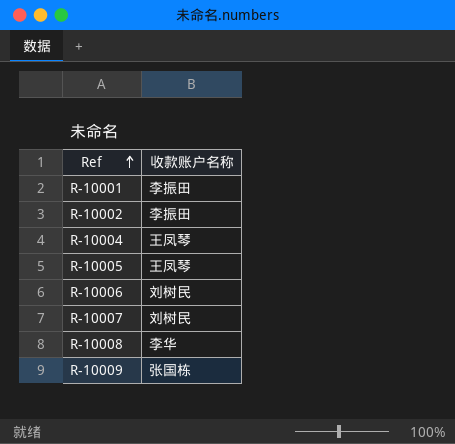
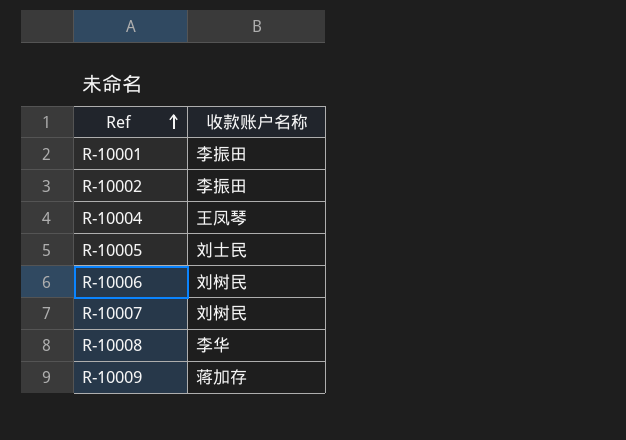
R-10005 | 收款账户名称: 王凤琴 -> 刘士民
R-10009 | 收款账户名称: 张国栋 -> 蒋加存

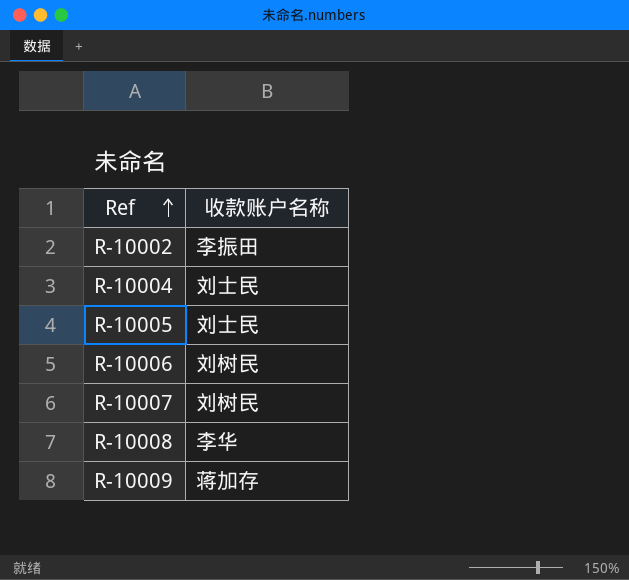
row R-10001: 李振田 -> none
R-10004 | 收款账户名称: 王凤琴 -> 刘士民

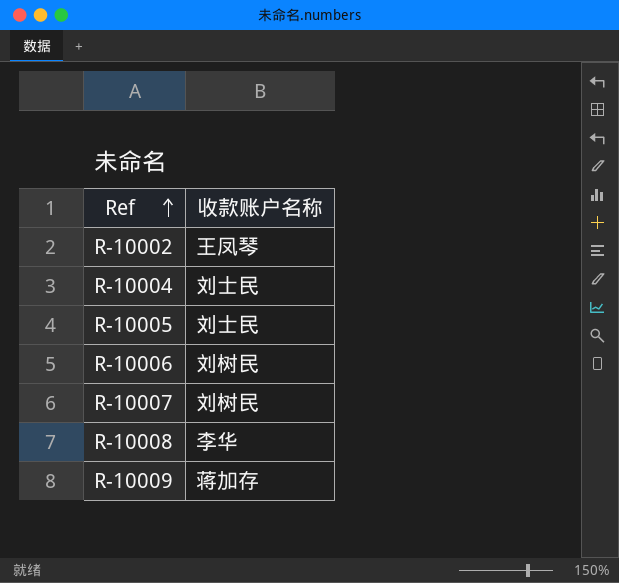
R-10002 | 收款账户名称: 李振田 -> 王凤琴

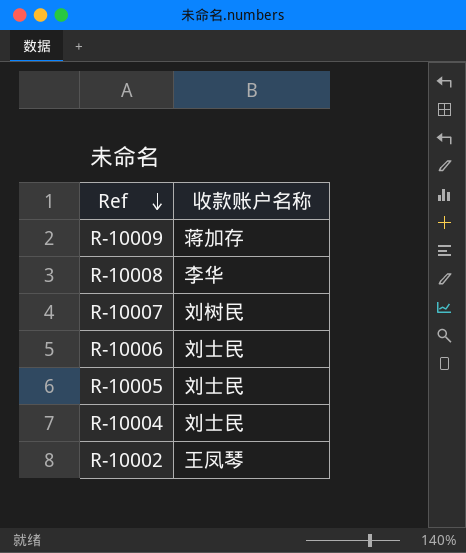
row order: Ref ascending -> Ref descending
R-10006 | 收款账户名称: 刘树民 -> 刘士民

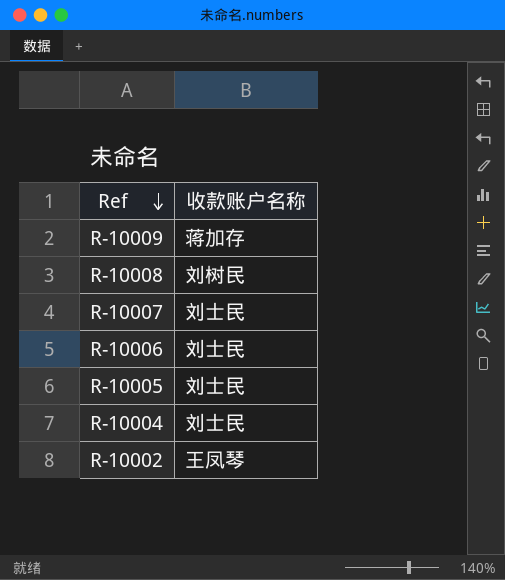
R-10008 | 收款账户名称: 李华 -> 刘树民
R-10007 | 收款账户名称: 刘树民 -> 刘士民

